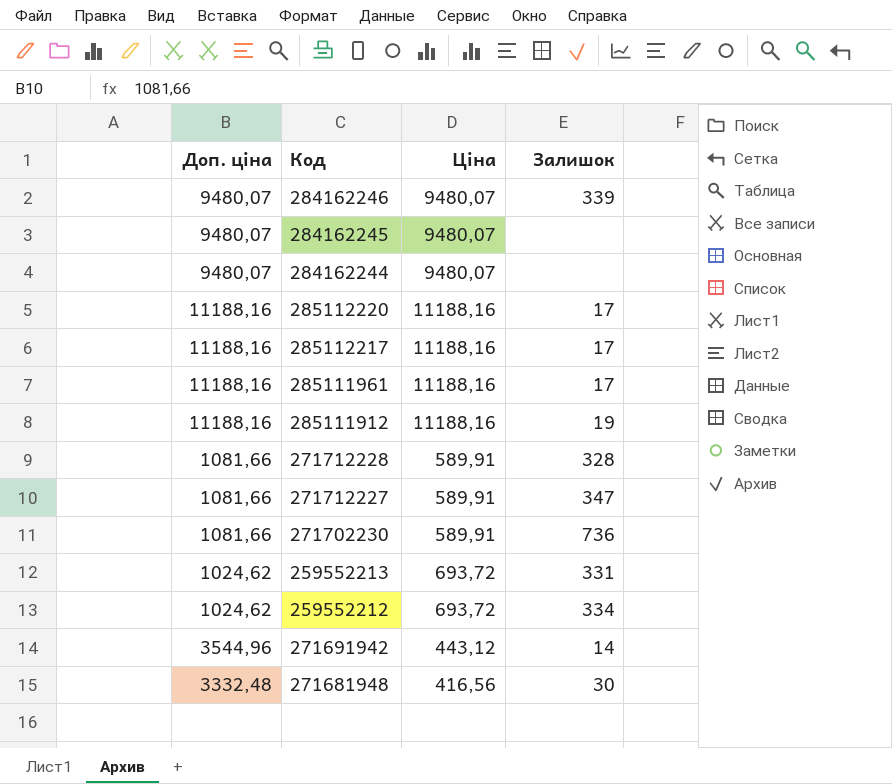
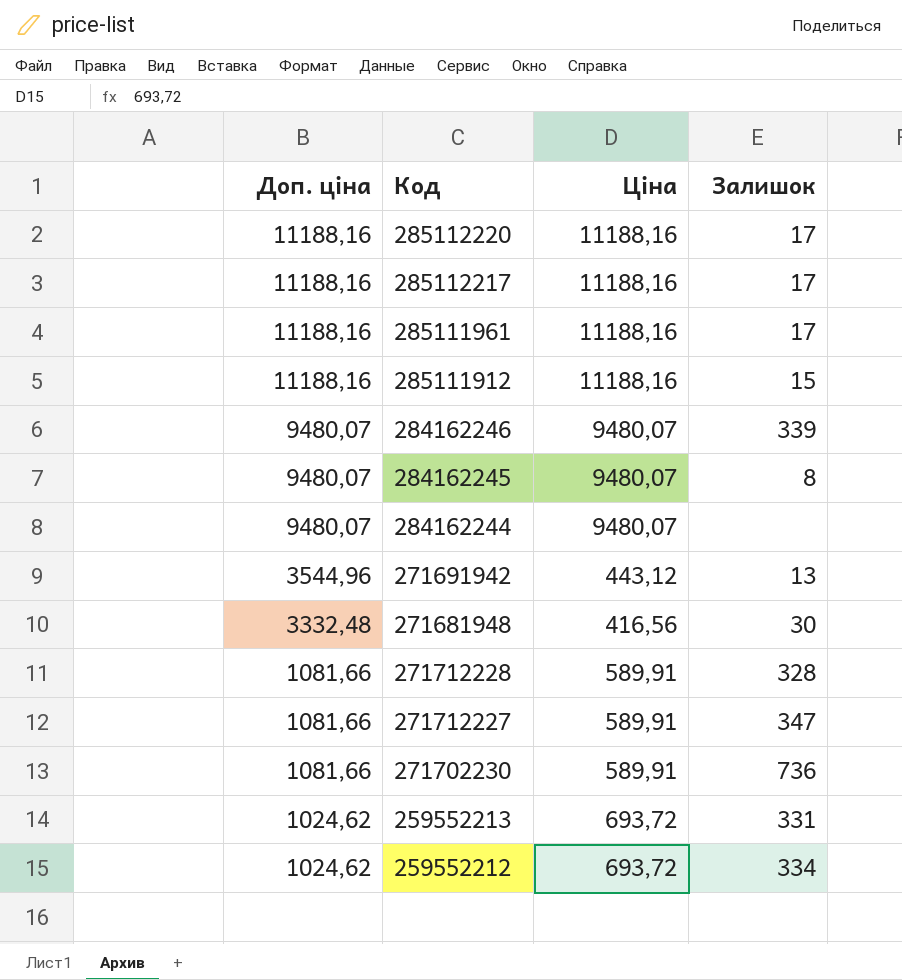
row order: none -> Доп. ціна descending
285111912 | Залишок: 19 -> 15
284162245 | Залишок: none -> 8
271691942 | Залишок: 14 -> 13

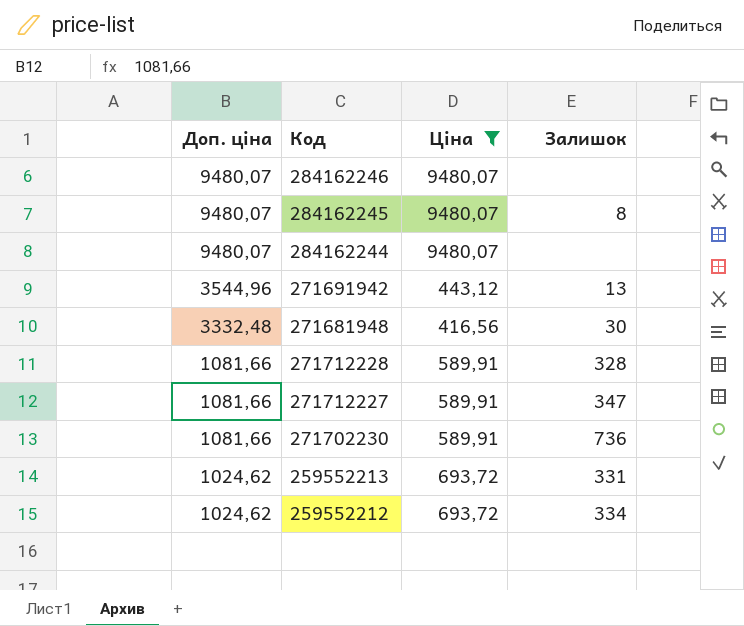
filter: none -> Ціна != 11188,16
284162246 | Залишок: 339 -> none

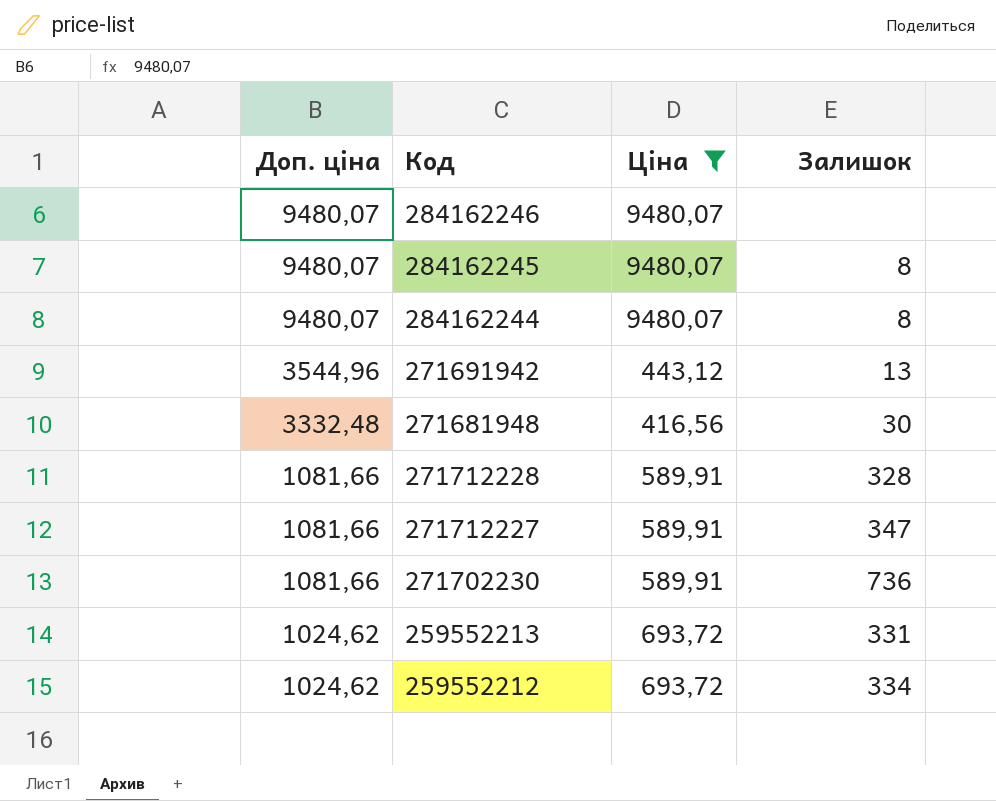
284162244 | Залишок: none -> 8

